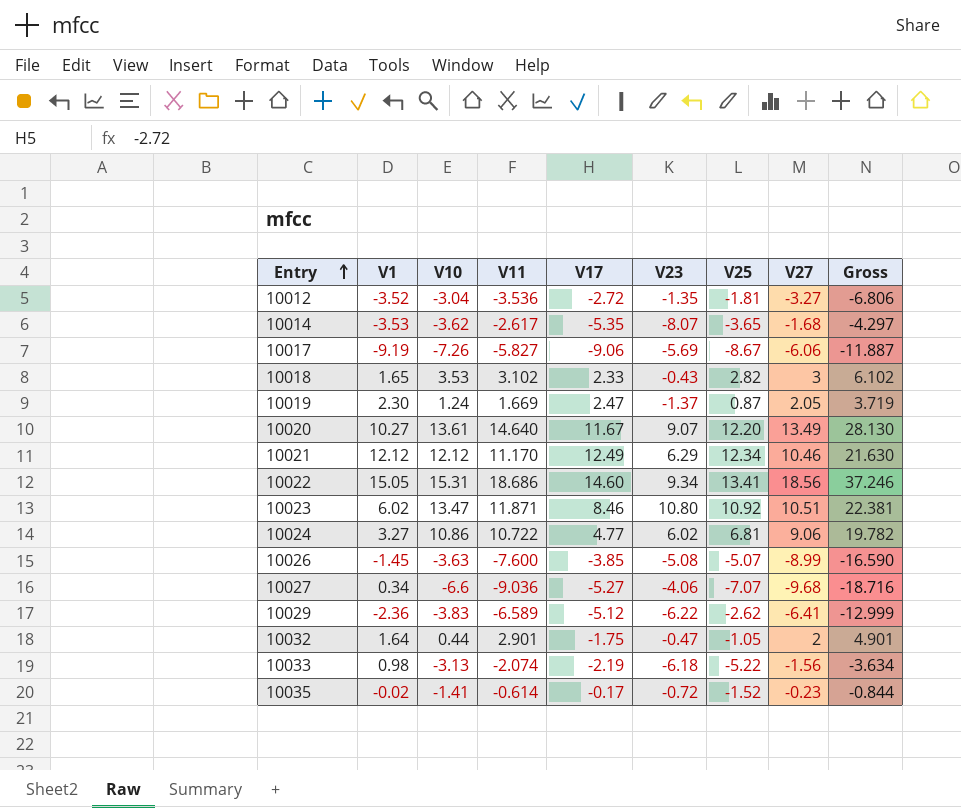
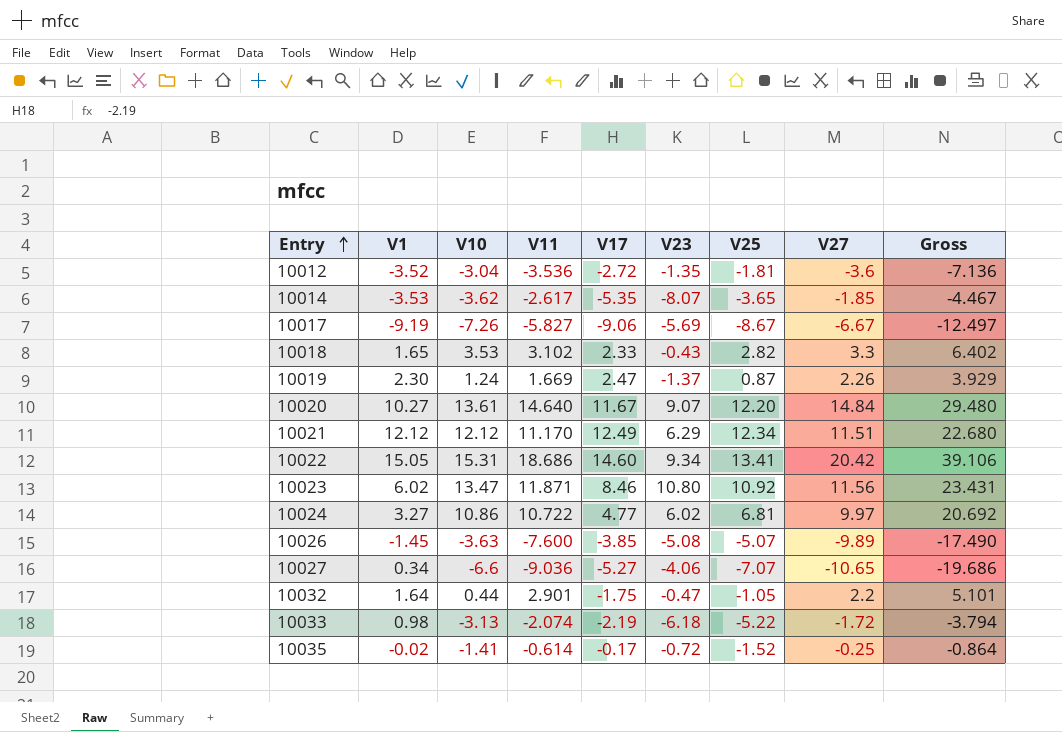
row 10029: -2.36 | -3.83 | -6.589 | -5.12 | -6.22 | -2.62 | -6.41 | -12.999 -> none
10012 | V27: -3.27 -> -3.6
10012 | Gross: -6.806 -> -7.136
10014 | V27: -1.68 -> -1.85
10014 | Gross: -4.297 -> -4.467
10017 | V27: -6.06 -> -6.67
10017 | Gross: -11.887 -> -12.497
10018 | V27: 3 -> 3.3
10018 | Gross: 6.102 -> 6.402
10019 | V27: 2.05 -> 2.26
10019 | Gross: 3.719 -> 3.929
10020 | V27: 13.49 -> 14.84
10020 | Gross: 28.130 -> 29.480
10021 | V27: 10.46 -> 11.51
10021 | Gross: 21.630 -> 22.680
10022 | V27: 18.56 -> 20.42
10022 | Gross: 37.246 -> 39.106
10023 | V27: 10.51 -> 11.56
10023 | Gross: 22.381 -> 23.431
10024 | V27: 9.06 -> 9.97
10024 | Gross: 19.782 -> 20.692
10026 | V27: -8.99 -> -9.89
10026 | Gross: -16.590 -> -17.490
10027 | V27: -9.68 -> -10.65
10027 | Gross: -18.716 -> -19.686
10032 | V27: 2 -> 2.2
10032 | Gross: 4.901 -> 5.101
10033 | V27: -1.56 -> -1.72
10033 | Gross: -3.634 -> -3.794
10035 | V27: -0.23 -> -0.25
10035 | Gross: -0.844 -> -0.864

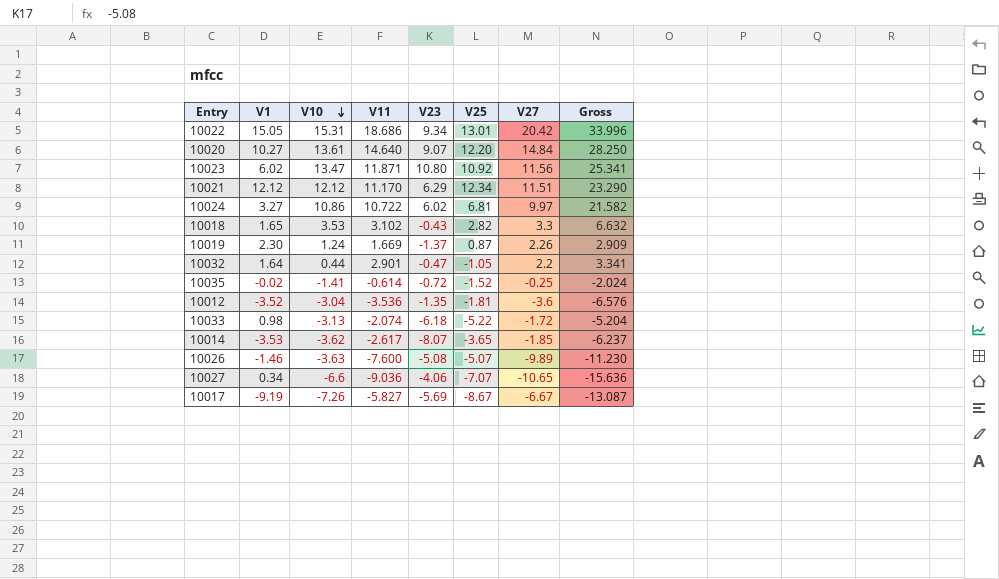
row order: Entry ascending -> V10 descending
column V17 | position: 5 -> none
column Gross | formula: [V11] + [V27] -> [V10] + [V11]
10022 | V25: 13.41 -> 13.01
10026 | V1: -1.45 -> -1.46

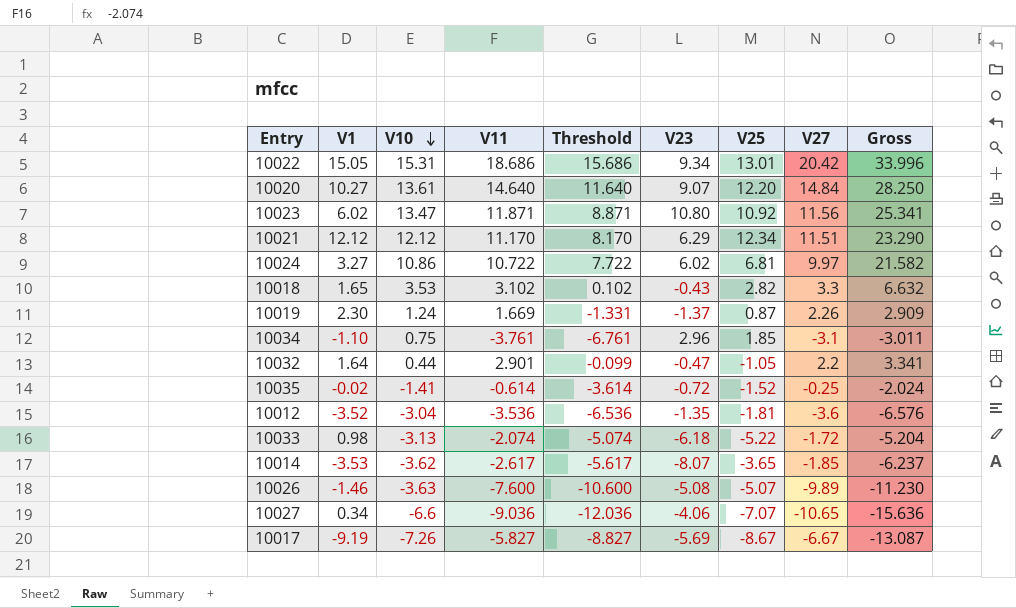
column Threshold | formula: none -> [V11] - 3
row 10034: none -> -1.10 | 0.75 | -3.761 | -6.761 | 2.96 | 1.85 | -3.1 | -3.011

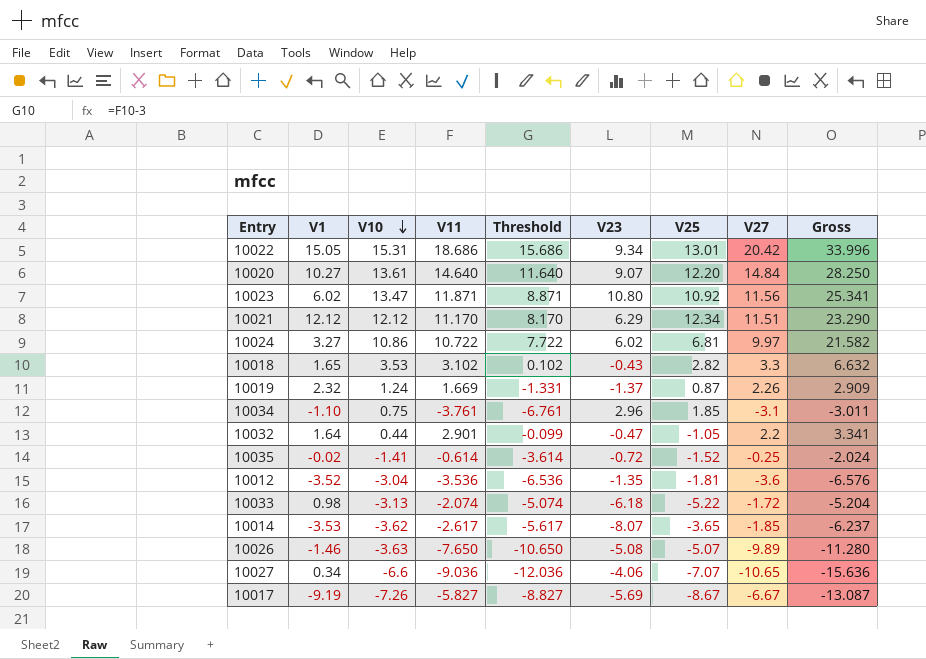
10019 | V1: 2.30 -> 2.32
10026 | V11: -7.600 -> -7.650
10026 | Threshold: -10.600 -> -10.650
10026 | Gross: -11.230 -> -11.280

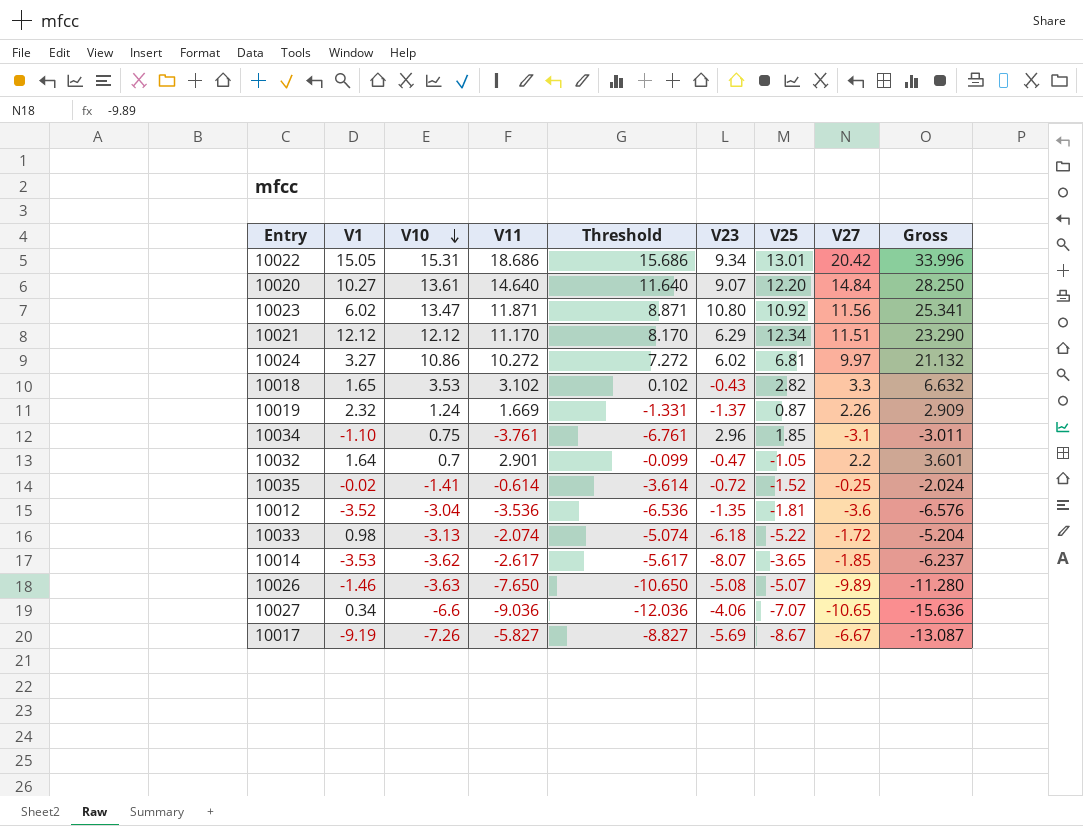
10024 | V11: 10.722 -> 10.272
10024 | Threshold: 7.722 -> 7.272
10024 | Gross: 21.582 -> 21.132
10032 | V10: 0.44 -> 0.7
10032 | Gross: 3.341 -> 3.601

